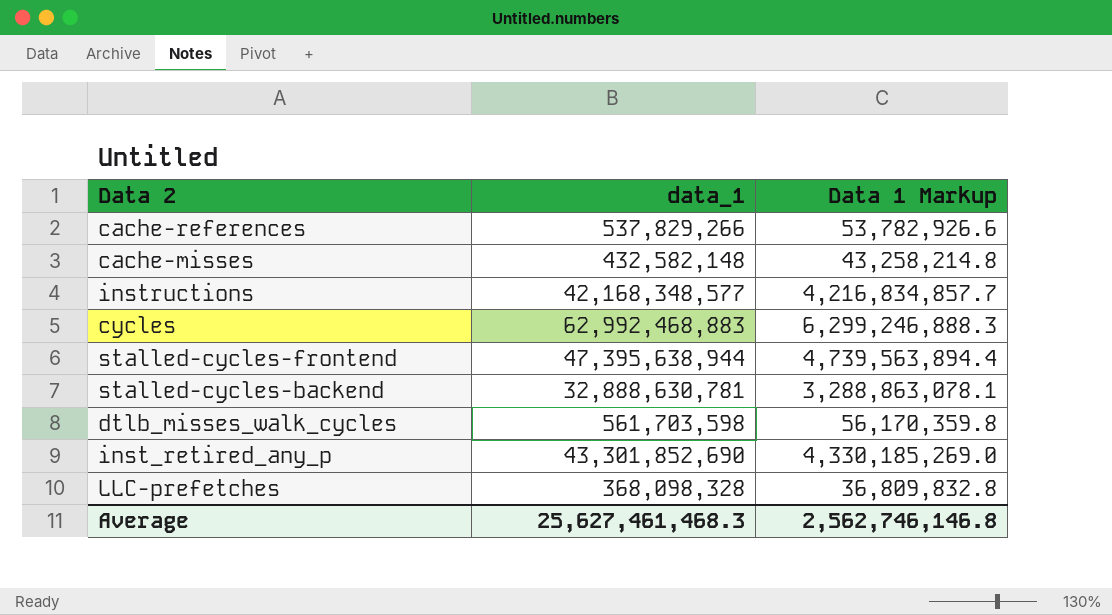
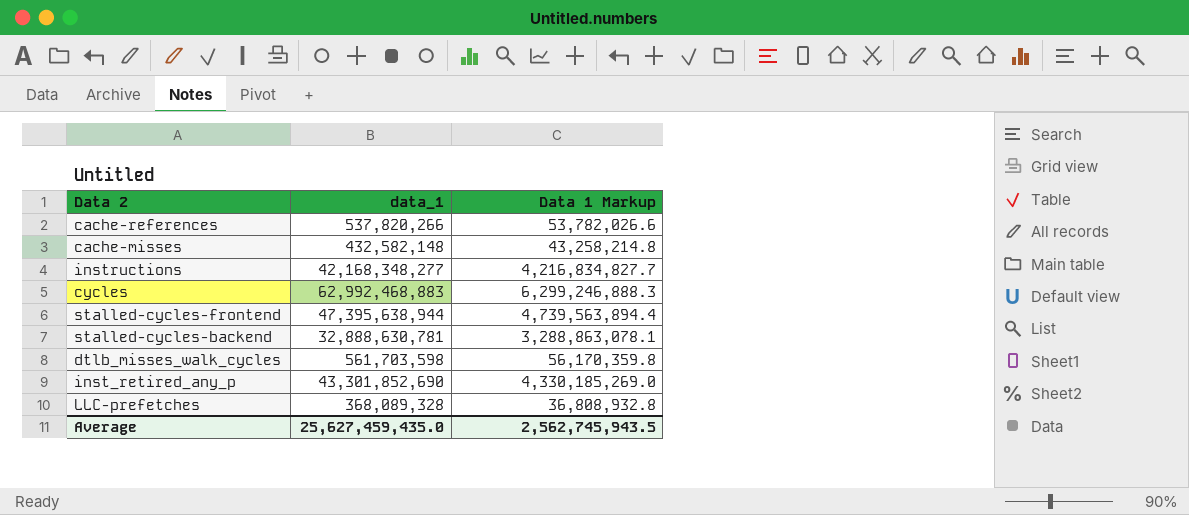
cache-references | data_1: 537,829,266 -> 537,820,266
cache-references | Data 1 Markup: 53,782,926.6 -> 53,782,026.6
instructions | data_1: 42,168,348,577 -> 42,168,348,277
instructions | Data 1 Markup: 4,216,834,857.7 -> 4,216,834,827.7
LLC-prefetches | data_1: 368,098,328 -> 368,089,328
LLC-prefetches | Data 1 Markup: 36,809,832.8 -> 36,808,932.8
Average | data_1: 25,627,461,468.3 -> 25,627,459,435.0
Average | Data 1 Markup: 2,562,746,146.8 -> 2,562,745,943.5

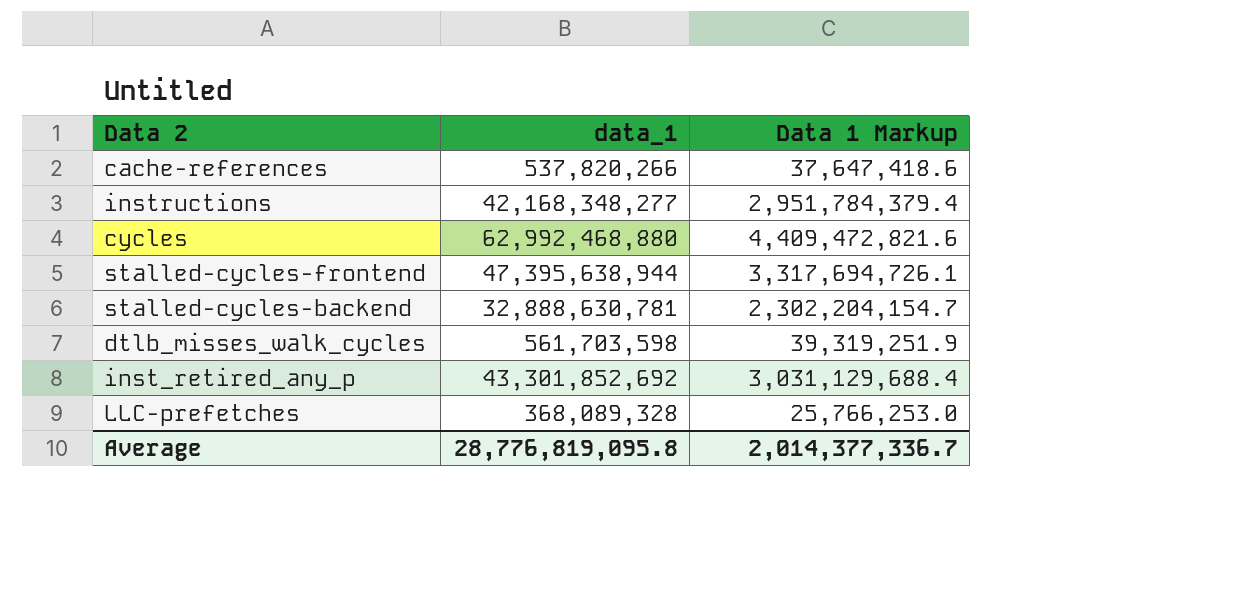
column Data 1 Markup | formula: [data_1] * 0.1 -> [data_1] * 0.07
row cache-misses: 432,582,148 | 43,258,214.8 -> none
cycles | data_1: 62,992,468,883 -> 62,992,468,880
inst_retired_any_p | data_1: 43,301,852,690 -> 43,301,852,692
Average | data_1: 25,627,459,435.0 -> 28,776,819,095.8
Average | Data 1 Markup: 2,562,745,943.5 -> 2,014,377,336.7

